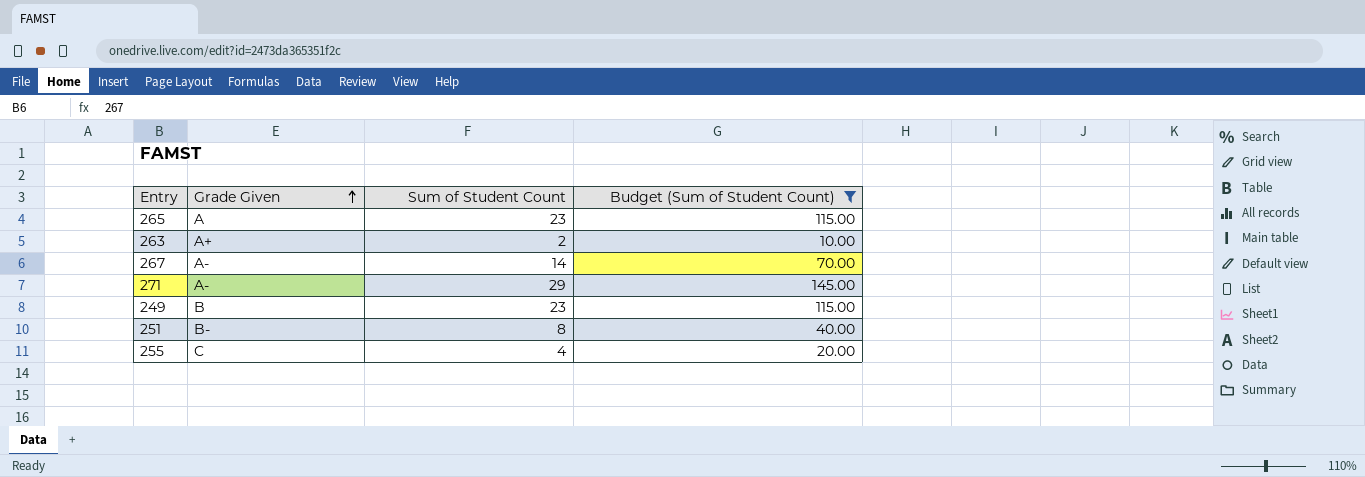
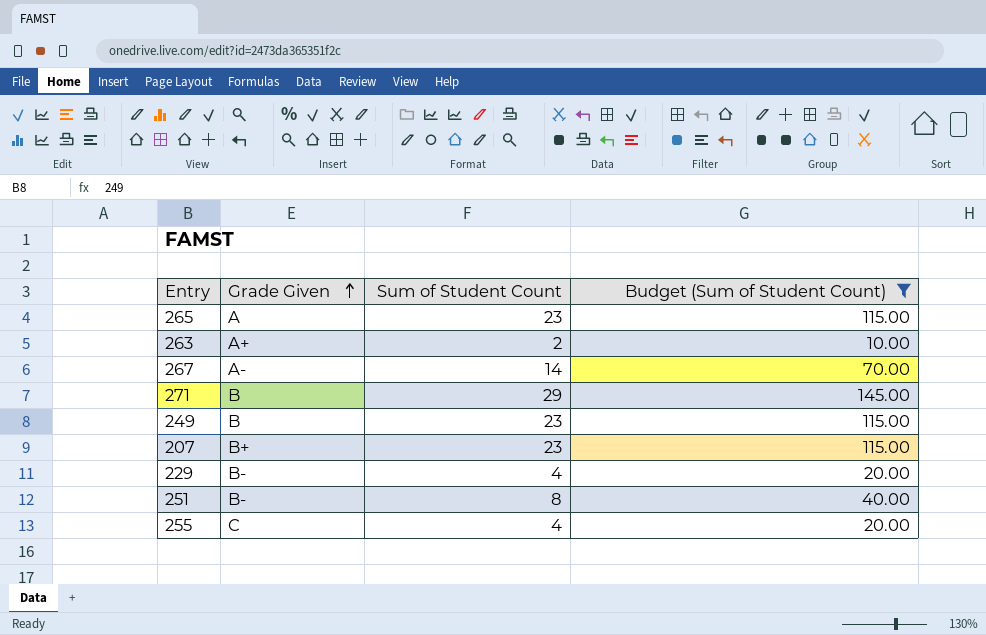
271 | Grade Given: A- -> B
row 207: none -> B+ | 23 | 115.00
row 229: none -> B- | 4 | 20.00

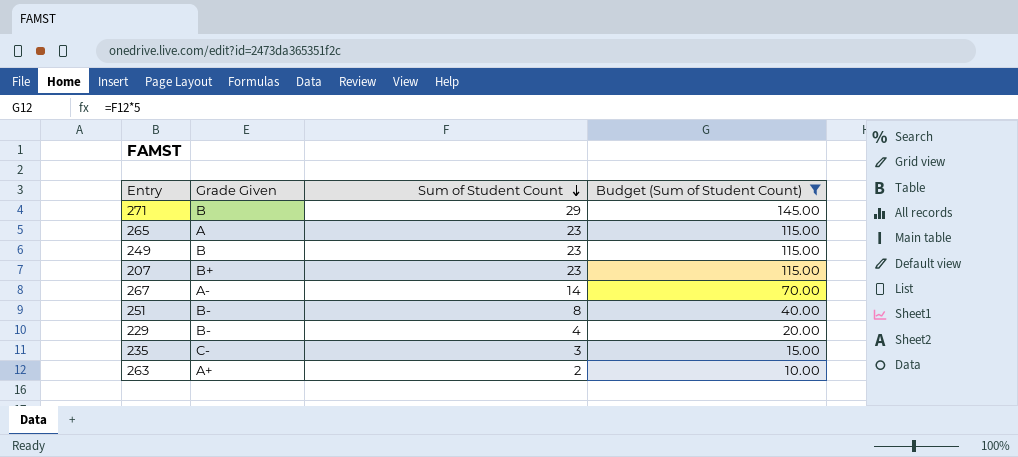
row order: Grade Given ascending -> Sum of Student Count descending
row 255: C | 4 | 20.00 -> none
row 235: none -> C- | 3 | 15.00

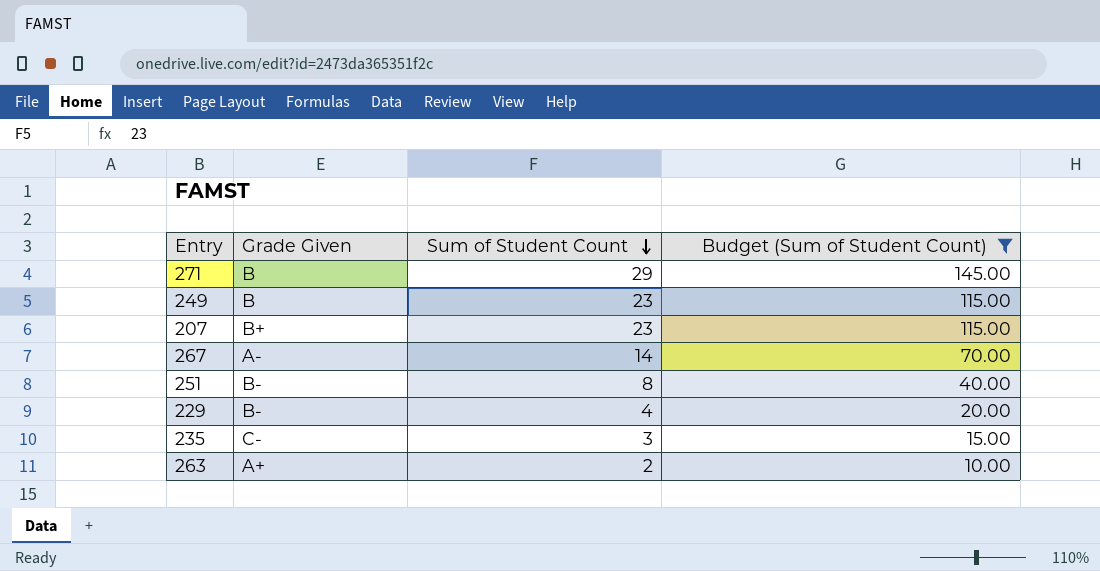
row 265: A | 23 | 115.00 -> none

